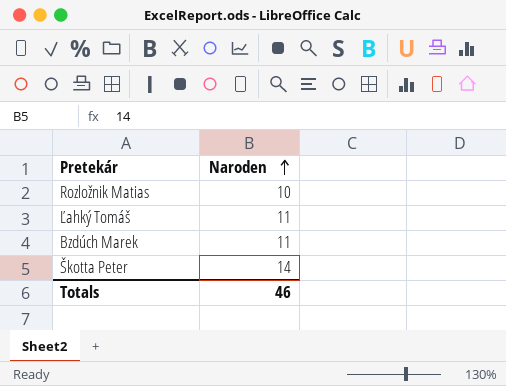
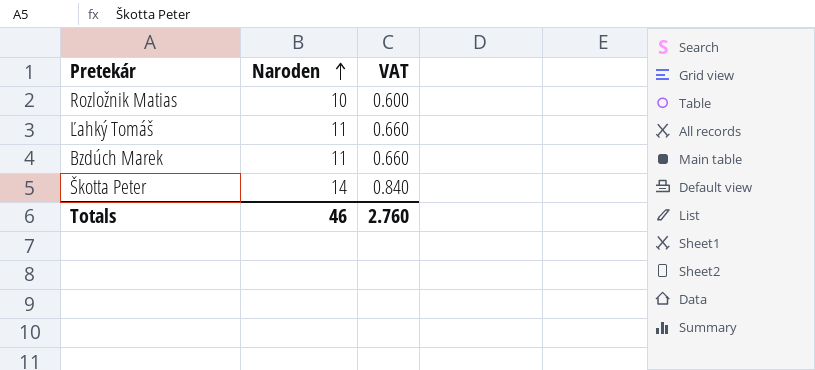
column VAT | formula: none -> [Naroden] * 0.06

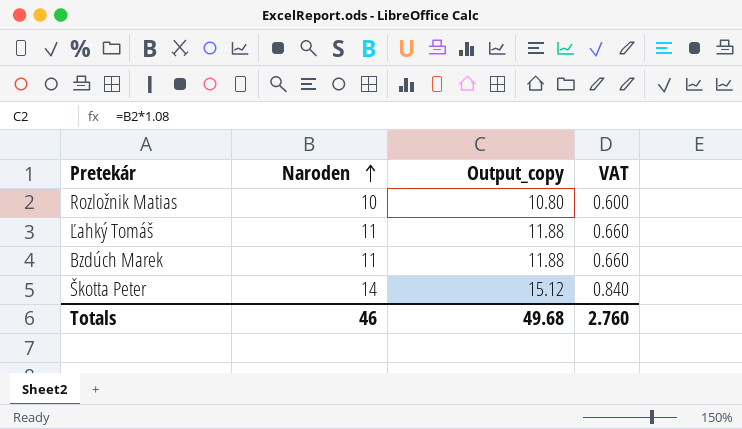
column Output_copy | formula: none -> [Naroden] * 1.08

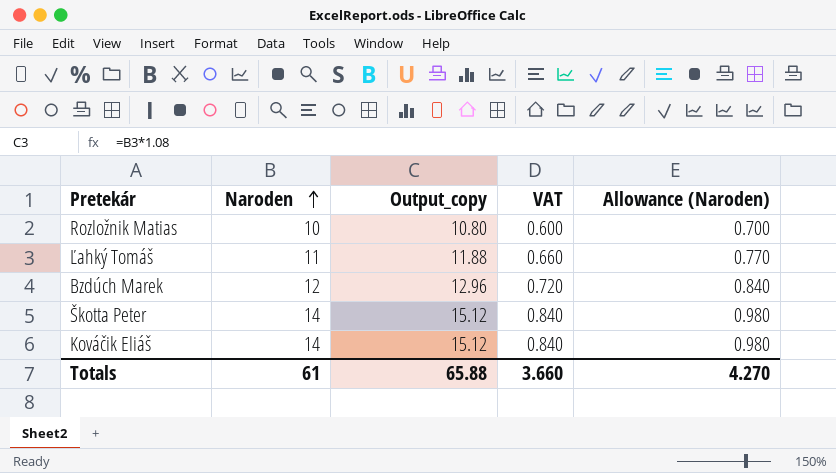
column Allowance (Naroden) | formula: none -> [Naroden] * 0.07
Bzdúch Marek | Naroden: 11 -> 12
Bzdúch Marek | Output_copy: 11.88 -> 12.96
Bzdúch Marek | VAT: 0.660 -> 0.720
row Kováčik Eliáš: none -> 14 | 15.12 | 0.840 | 0.980
Totals | Naroden: 46 -> 61
Totals | Output_copy: 49.68 -> 65.88
Totals | VAT: 2.760 -> 3.660

